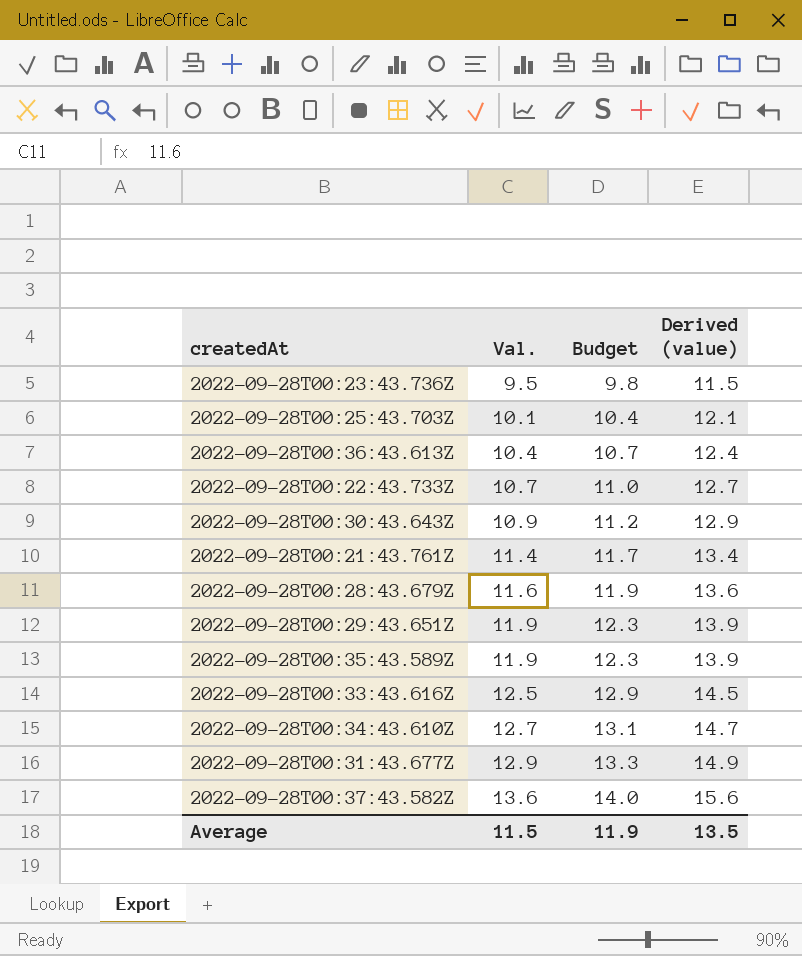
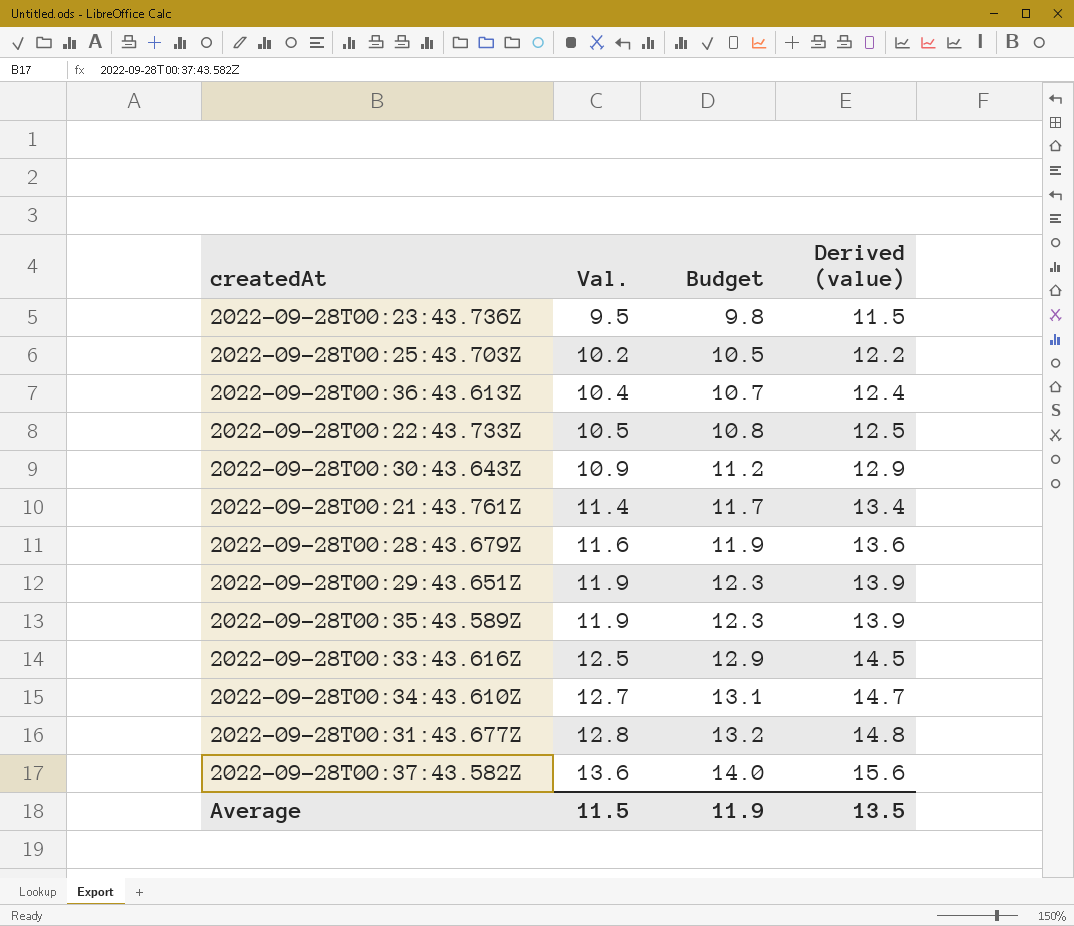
2022-09-28T00:25:43.703Z | Val.: 10.1 -> 10.2
2022-09-28T00:25:43.703Z | Budget: 10.4 -> 10.5
2022-09-28T00:25:43.703Z | Derived (value): 12.1 -> 12.2
2022-09-28T00:22:43.733Z | Val.: 10.7 -> 10.5
2022-09-28T00:22:43.733Z | Budget: 11.0 -> 10.8
2022-09-28T00:22:43.733Z | Derived (value): 12.7 -> 12.5
2022-09-28T00:31:43.677Z | Val.: 12.9 -> 12.8
2022-09-28T00:31:43.677Z | Budget: 13.3 -> 13.2
2022-09-28T00:31:43.677Z | Derived (value): 14.9 -> 14.8

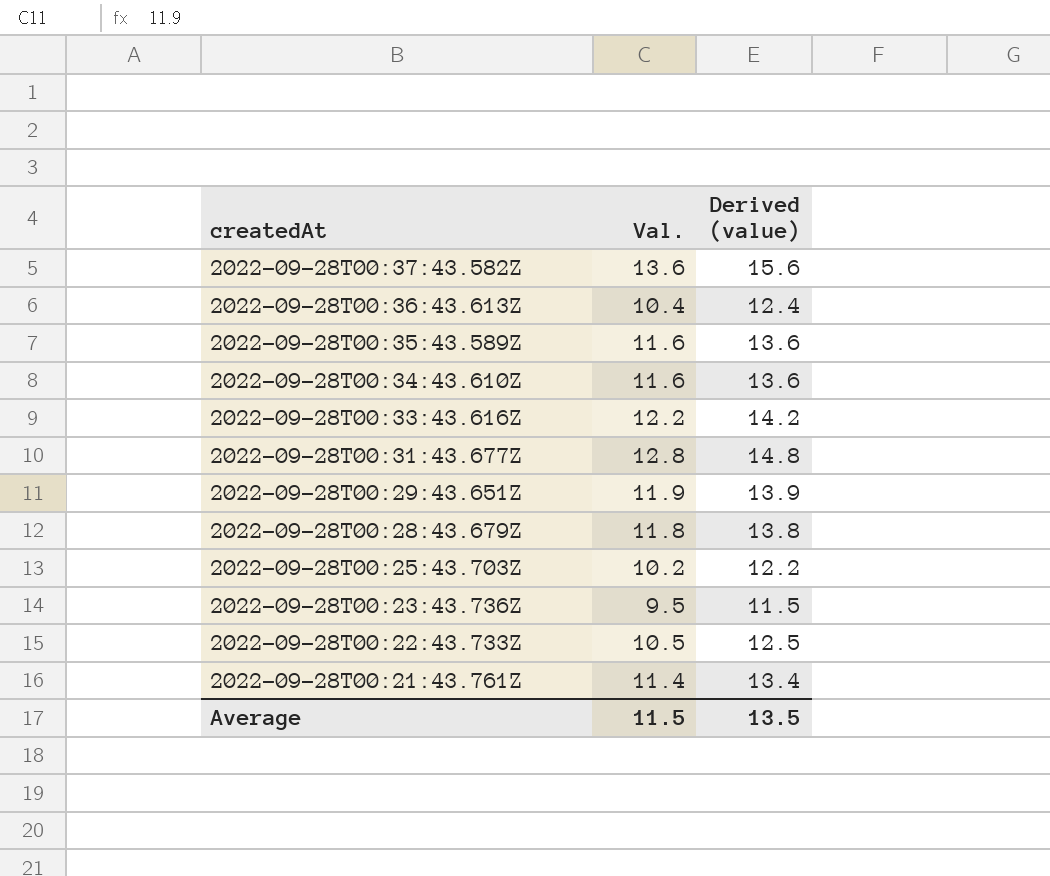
row order: Val. ascending -> createdAt descending
column Budget | formula: [Val.] * 1.03 -> none
row 2022-09-28T00:30:43.643Z: 10.9 | 11.2 | 12.9 -> none
2022-09-28T00:35:43.589Z | Val.: 11.9 -> 11.6
2022-09-28T00:35:43.589Z | Derived (value): 13.9 -> 13.6
2022-09-28T00:34:43.610Z | Val.: 12.7 -> 11.6
2022-09-28T00:34:43.610Z | Derived (value): 14.7 -> 13.6
2022-09-28T00:33:43.616Z | Val.: 12.5 -> 12.2
2022-09-28T00:33:43.616Z | Derived (value): 14.5 -> 14.2
2022-09-28T00:28:43.679Z | Val.: 11.6 -> 11.8
2022-09-28T00:28:43.679Z | Derived (value): 13.6 -> 13.8

